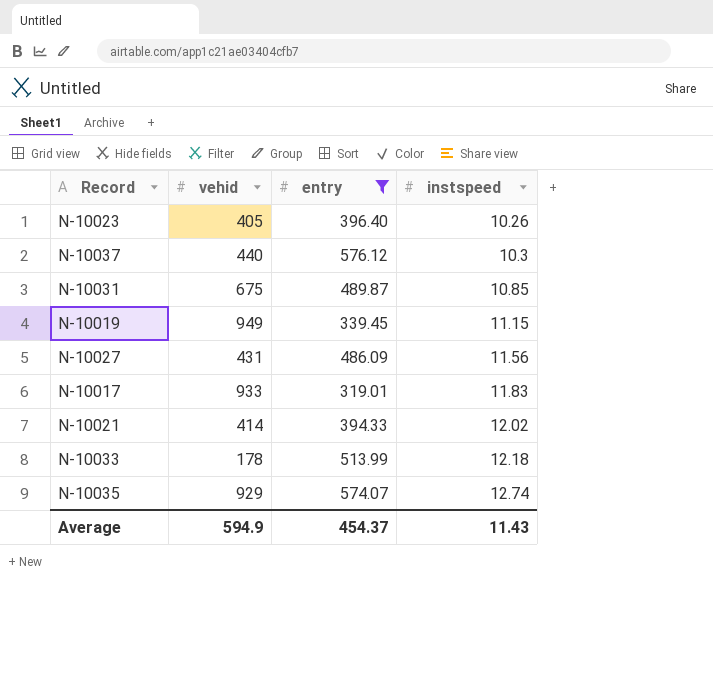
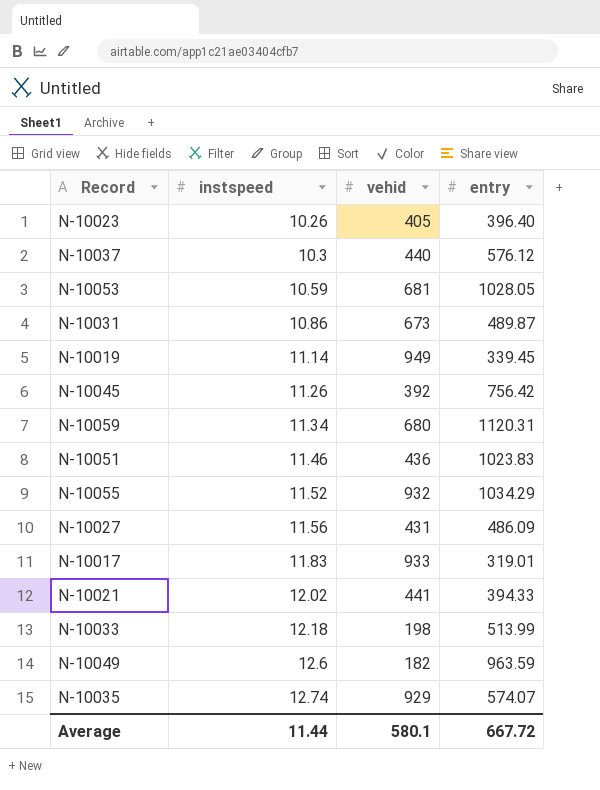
filter: entry <= 576.12 -> none
column instspeed | position: 4 -> 2
N-10031 | instspeed: 10.85 -> 10.86
N-10031 | vehid: 675 -> 673
N-10019 | instspeed: 11.15 -> 11.14
N-10021 | vehid: 414 -> 441
N-10033 | vehid: 178 -> 198
Average | instspeed: 11.43 -> 11.44
Average | vehid: 594.9 -> 580.1
Average | entry: 454.37 -> 667.72

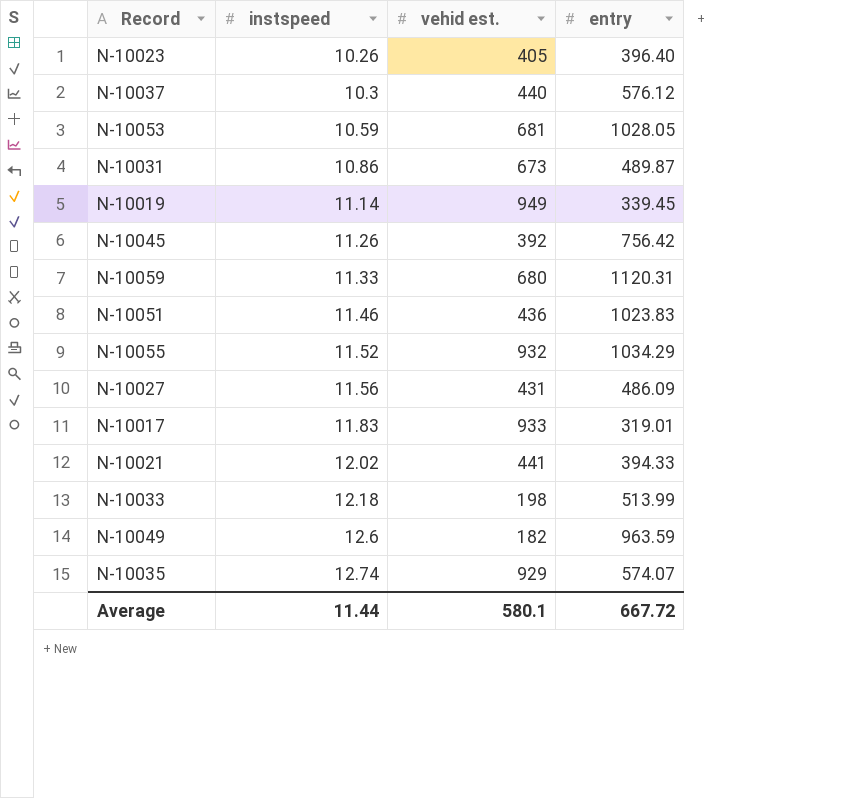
column name: vehid -> vehid est.
N-10059 | instspeed: 11.34 -> 11.33

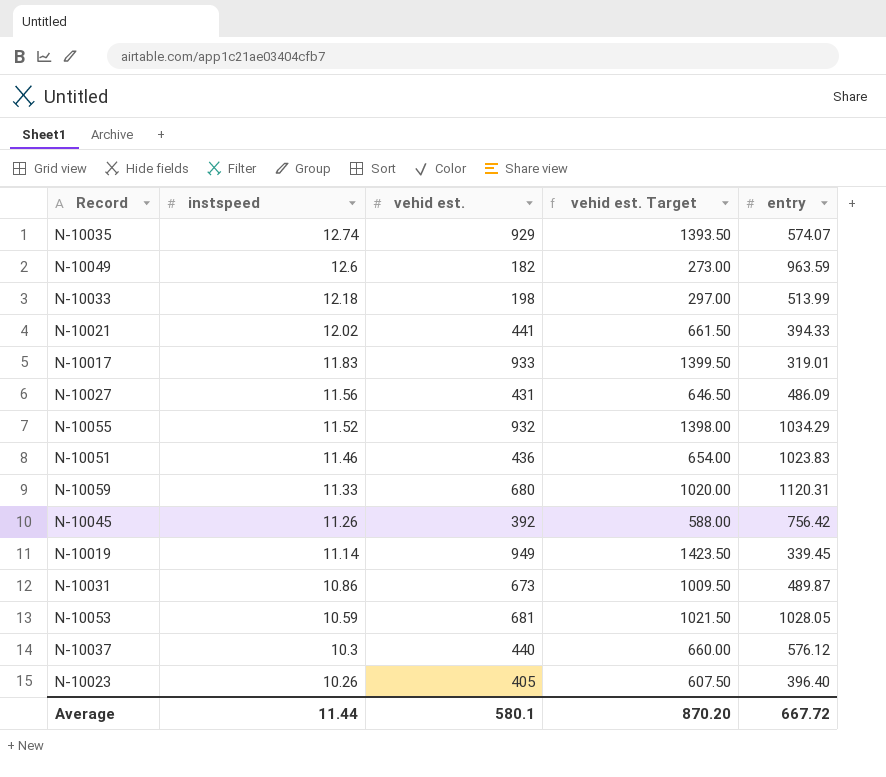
row order: instspeed ascending -> instspeed descending
column vehid est. Target | formula: none -> [vehid est.] * 1.5

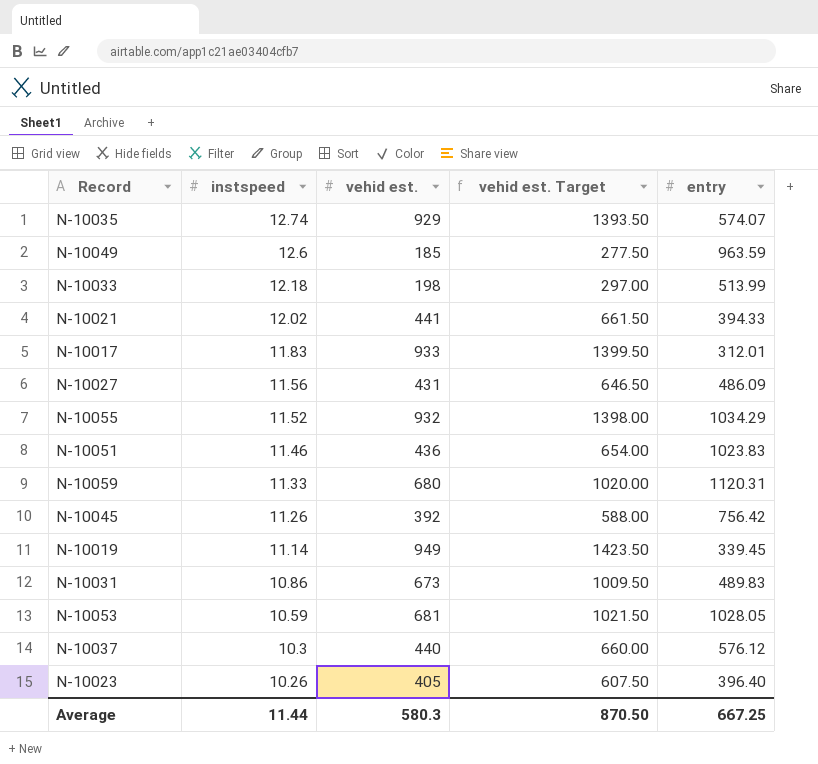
N-10049 | vehid est.: 182 -> 185
N-10049 | vehid est. Target: 273.00 -> 277.50
N-10017 | entry: 319.01 -> 312.01
N-10031 | entry: 489.87 -> 489.83
Average | vehid est.: 580.1 -> 580.3
Average | vehid est. Target: 870.20 -> 870.50
Average | entry: 667.72 -> 667.25

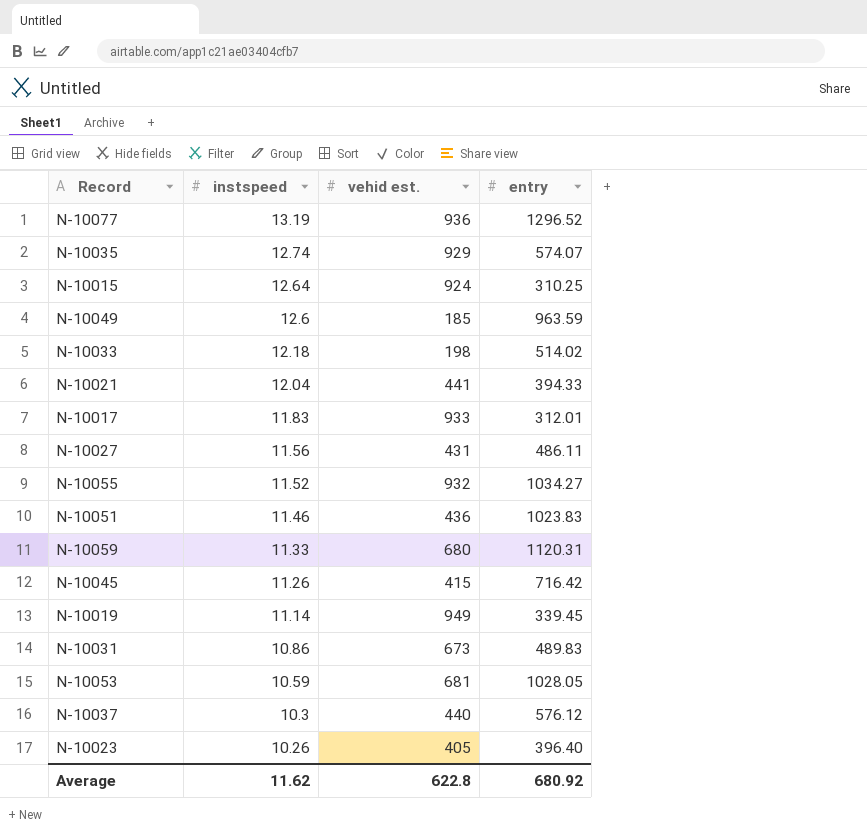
column vehid est. Target | formula: [vehid est.] * 1.5 -> none
row N-10077: none -> 13.19 | 936 | 1296.52
row N-10015: none -> 12.64 | 924 | 310.25
N-10033 | entry: 513.99 -> 514.02
N-10021 | instspeed: 12.02 -> 12.04
N-10027 | entry: 486.09 -> 486.11
N-10055 | entry: 1034.29 -> 1034.27
N-10045 | vehid est.: 392 -> 415
N-10045 | entry: 756.42 -> 716.42
Average | instspeed: 11.44 -> 11.62
Average | vehid est.: 580.3 -> 622.8
Average | entry: 667.25 -> 680.92

